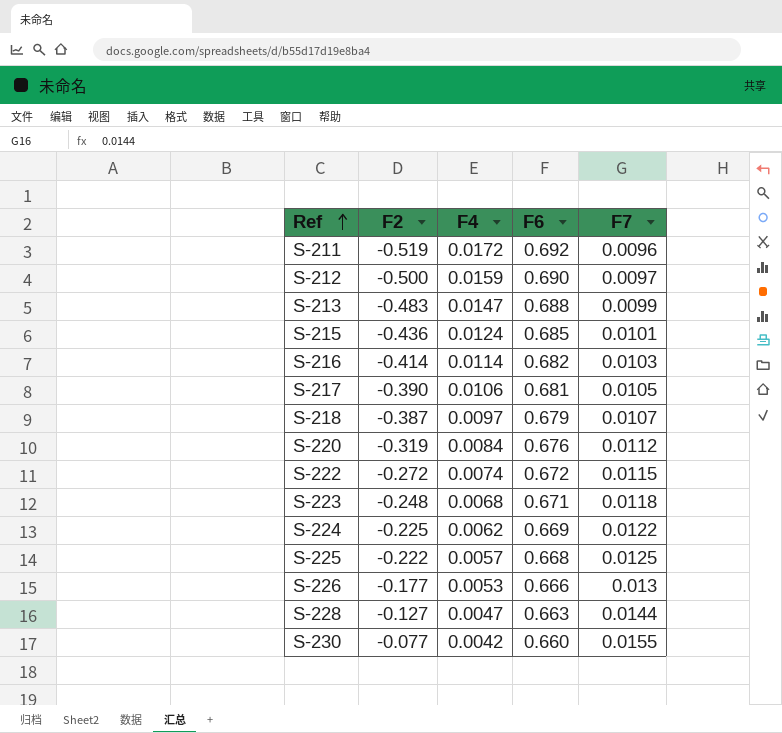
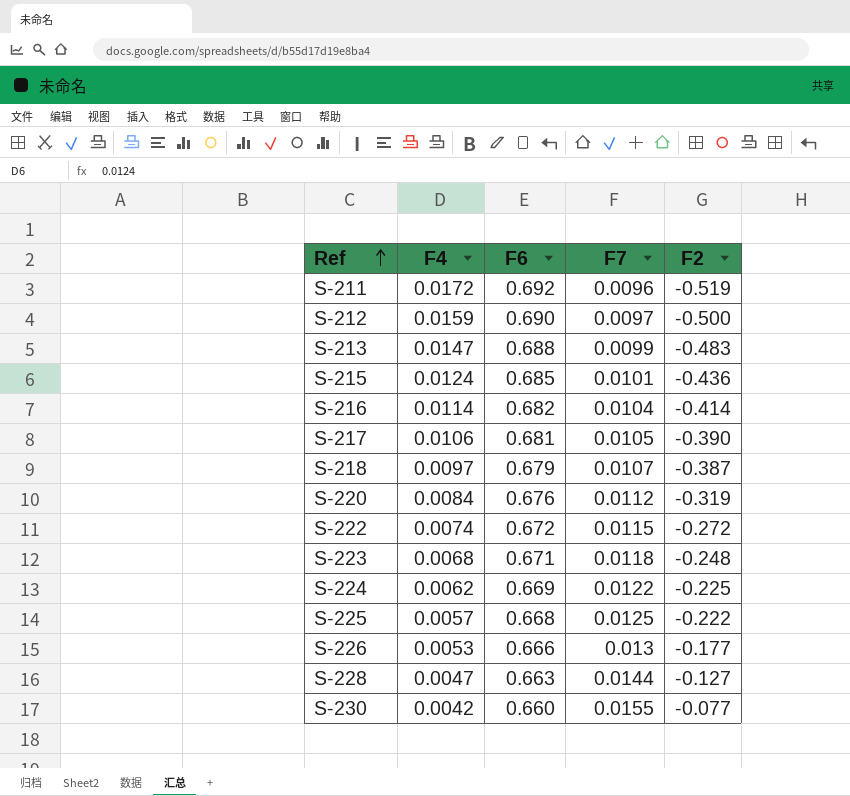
column F2 | position: 2 -> 5
S-216 | F7: 0.0103 -> 0.0104

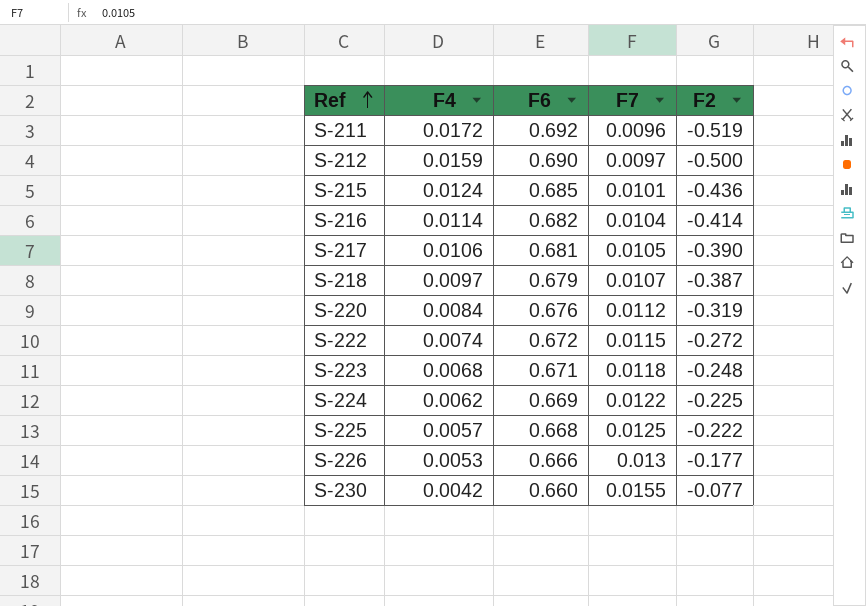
row S-213: 0.0147 | 0.688 | 0.0099 | -0.483 -> none
row S-228: 0.0047 | 0.663 | 0.0144 | -0.127 -> none

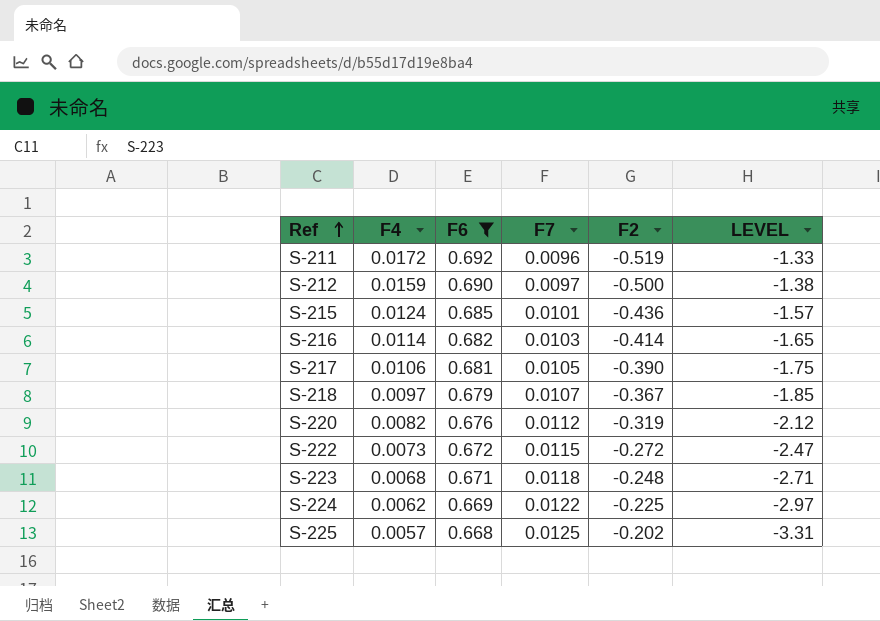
filter: none -> F6 >= 0.668
column LEVEL | formula: none -> [F6] / [F2]
S-216 | F7: 0.0104 -> 0.0103
S-218 | F2: -0.387 -> -0.367
S-220 | F4: 0.0084 -> 0.0082
S-222 | F4: 0.0074 -> 0.0073
S-225 | F2: -0.222 -> -0.202

